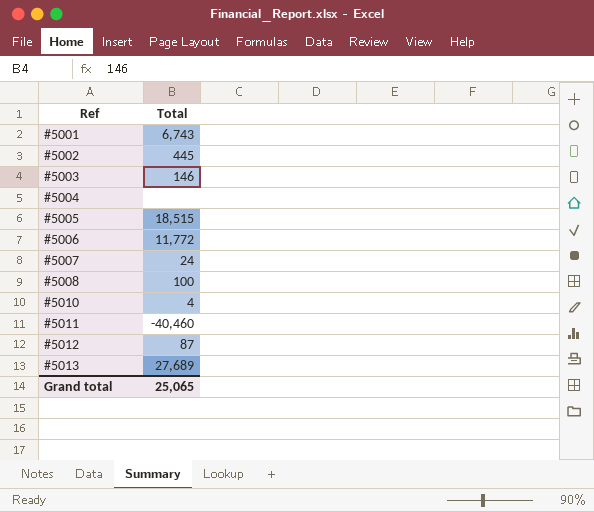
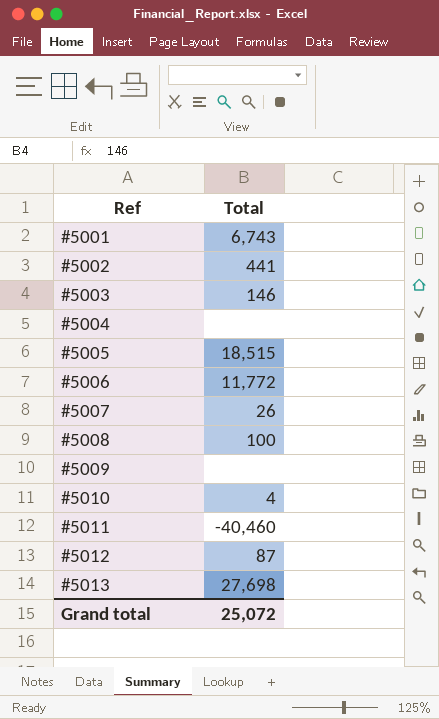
#5002 | Total: 445 -> 441
#5007 | Total: 24 -> 26
row #5009: none -> none
#5013 | Total: 27,689 -> 27,698
Grand total | Total: 25,065 -> 25,072

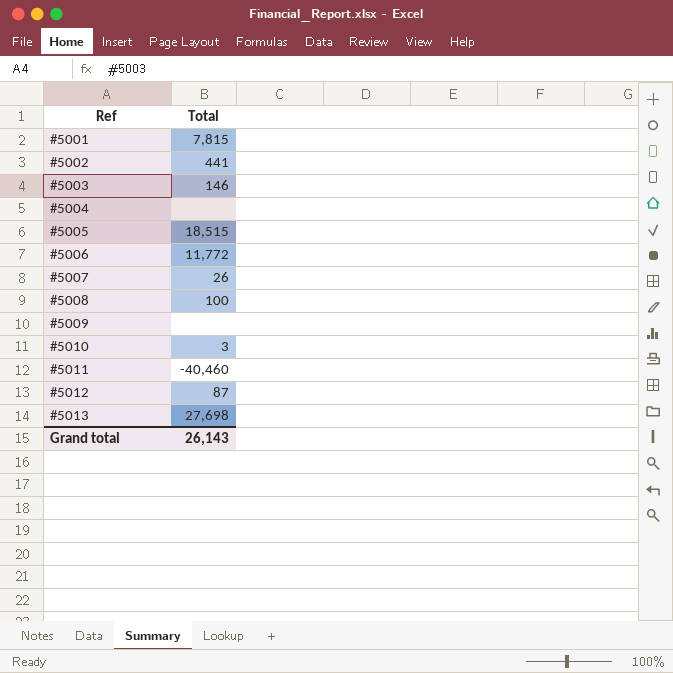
#5001 | Total: 6,743 -> 7,815
#5010 | Total: 4 -> 3
Grand total | Total: 25,072 -> 26,143

